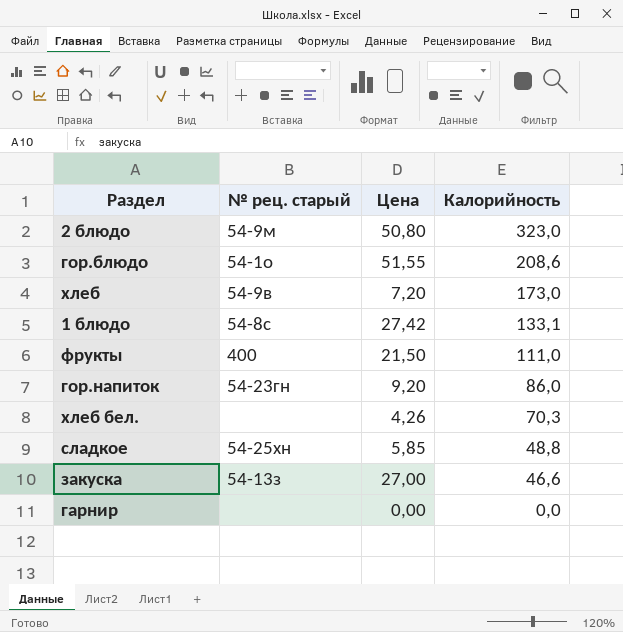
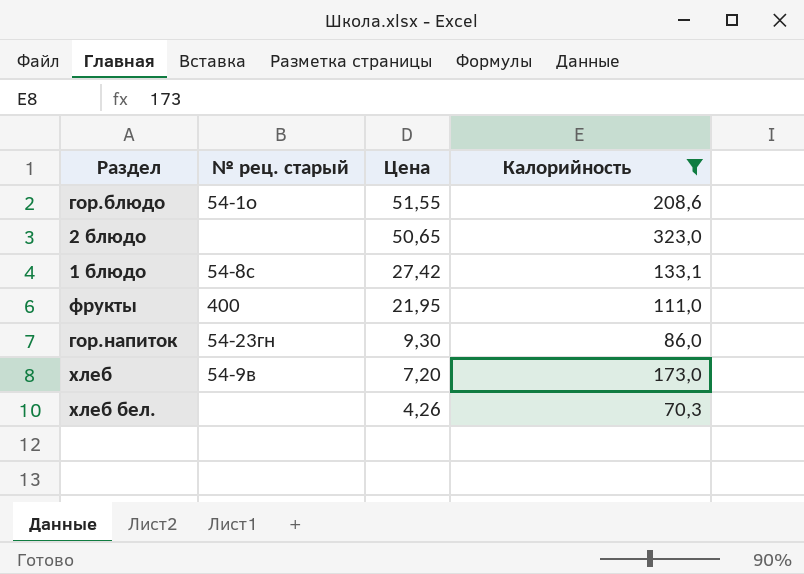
filter: none -> Калорийность >= 70,3
row order: Калорийность descending -> Цена descending
2 блюдо | № рец. старый: 54-9м -> none
2 блюдо | Цена: 50,80 -> 50,65
фрукты | Цена: 21,50 -> 21,95
гор.напиток | Цена: 9,20 -> 9,30

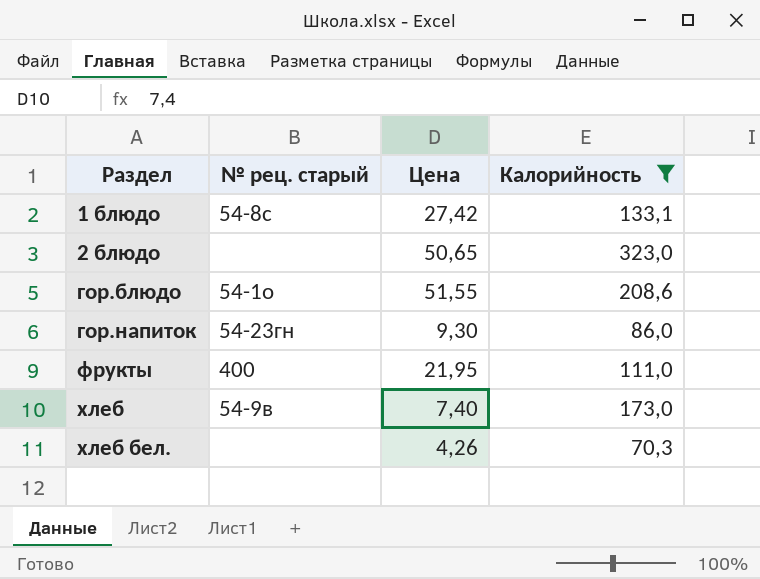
row order: Цена descending -> Раздел ascending
хлеб | Цена: 7,20 -> 7,40

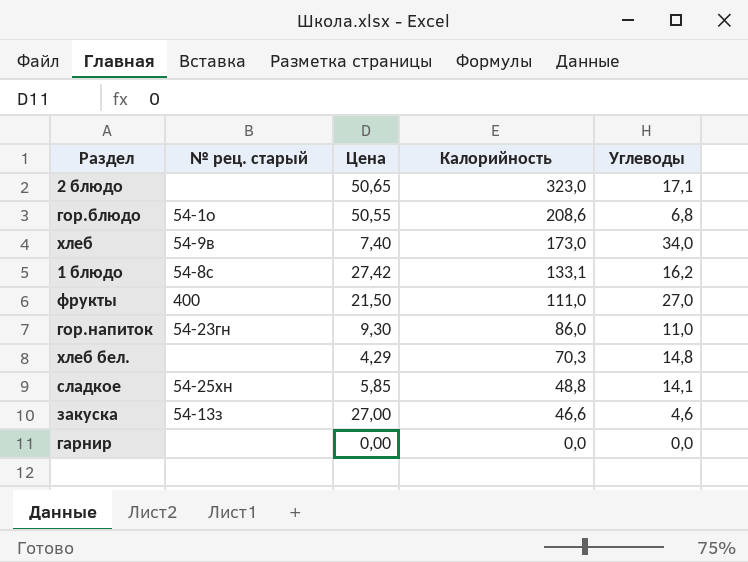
filter: Калорийность >= 70,3 -> none
row order: Раздел ascending -> Калорийность descending
column Углеводы | position: none -> 5
гор.блюдо | Цена: 51,55 -> 50,55
фрукты | Цена: 21,95 -> 21,50
хлеб бел. | Цена: 4,26 -> 4,29

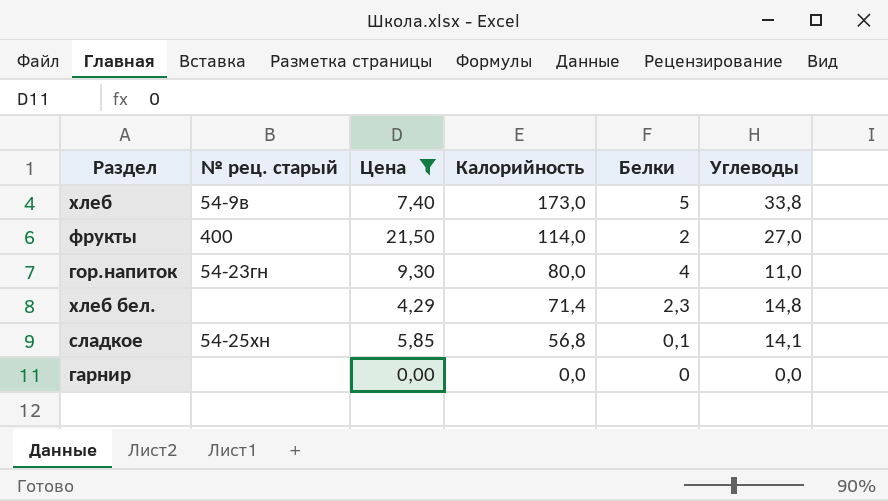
filter: none -> Цена <= 21,50
column Белки | position: none -> 5
хлеб | Углеводы: 34,0 -> 33,8
фрукты | Калорийность: 111,0 -> 114,0
гор.напиток | Калорийность: 86,0 -> 80,0
хлеб бел. | Калорийность: 70,3 -> 71,4
сладкое | Калорийность: 48,8 -> 56,8

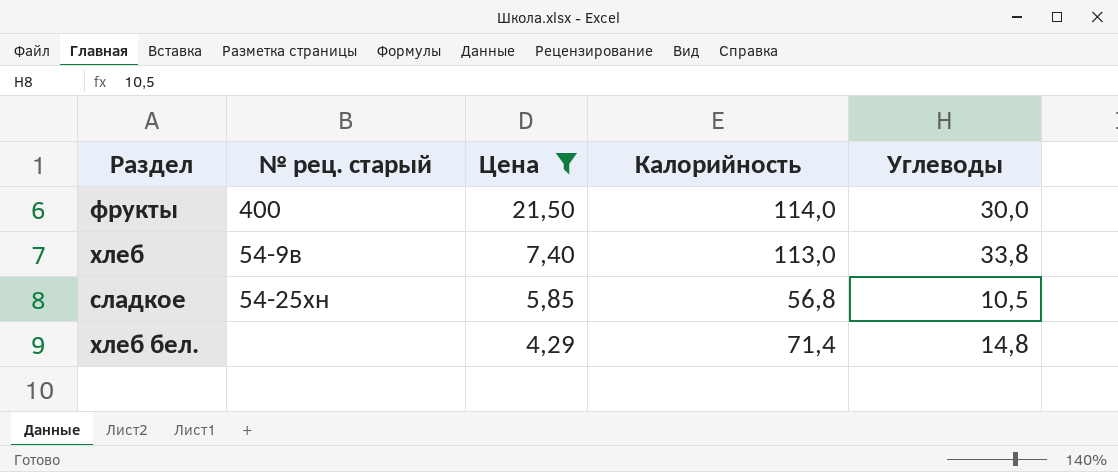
row order: Калорийность descending -> Цена descending
column Белки | position: 5 -> none
row гор.напиток: 54-23гн | 9,30 | 80,0 | 4 | 11,0 -> none
row гарнир: none | 0,00 | 0,0 | 0 | 0,0 -> none
фрукты | Углеводы: 27,0 -> 30,0
хлеб | Калорийность: 173,0 -> 113,0
сладкое | Углеводы: 14,1 -> 10,5

